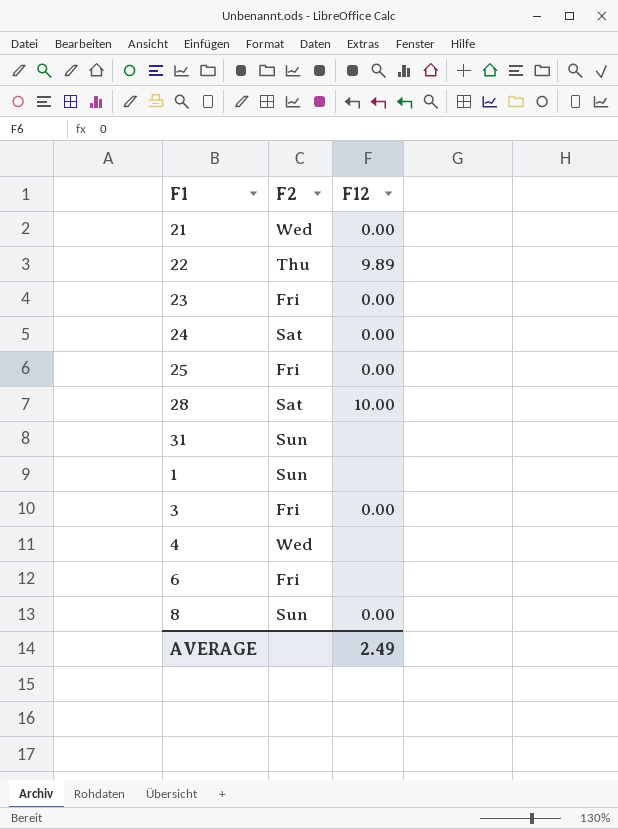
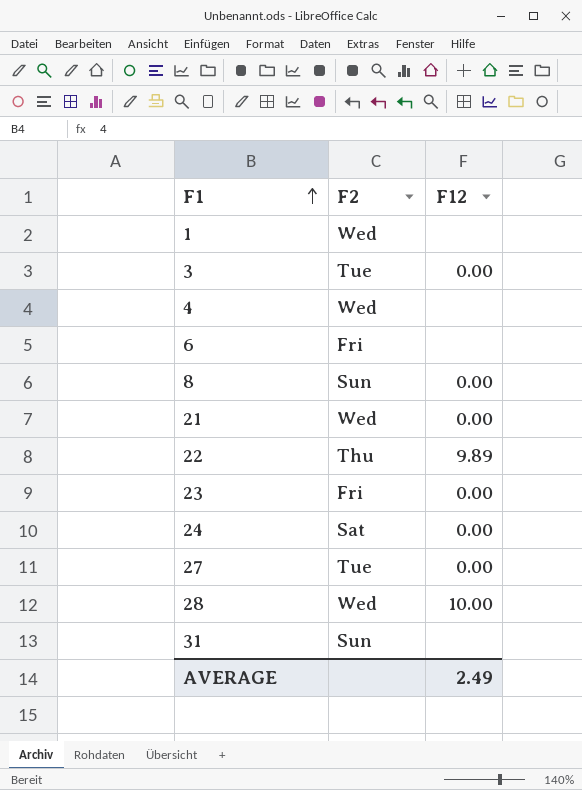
row order: none -> F1 ascending
row 25: Fri | 0.00 -> none
1 | F2: Sun -> Wed
3 | F2: Fri -> Tue
row 27: none -> Tue | 0.00
28 | F2: Sat -> Wed

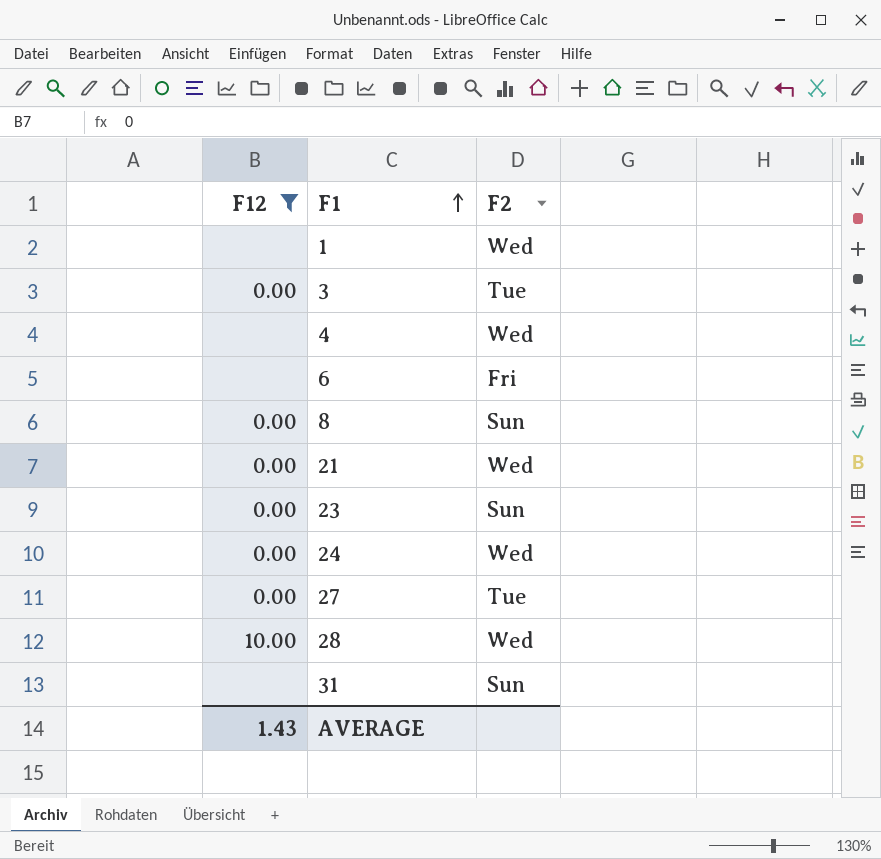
filter: none -> F12 != 9.89
column F12 | position: 3 -> 1
23 | F2: Fri -> Sun
24 | F2: Sat -> Wed
AVERAGE | F12: 2.49 -> 1.43

